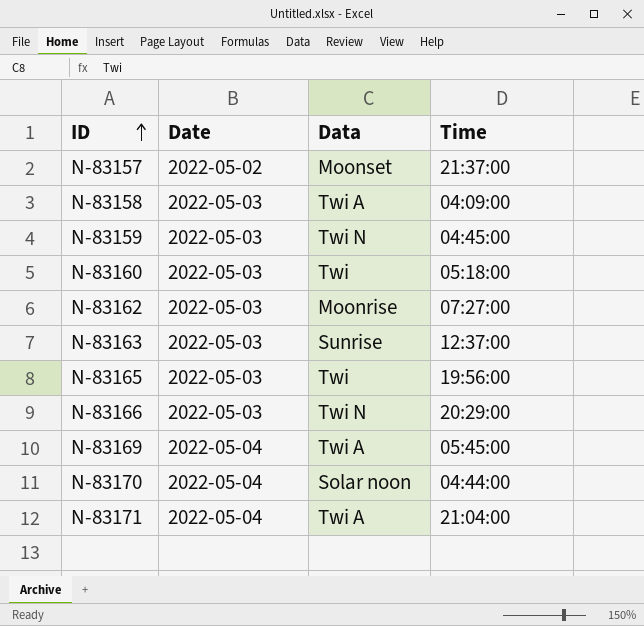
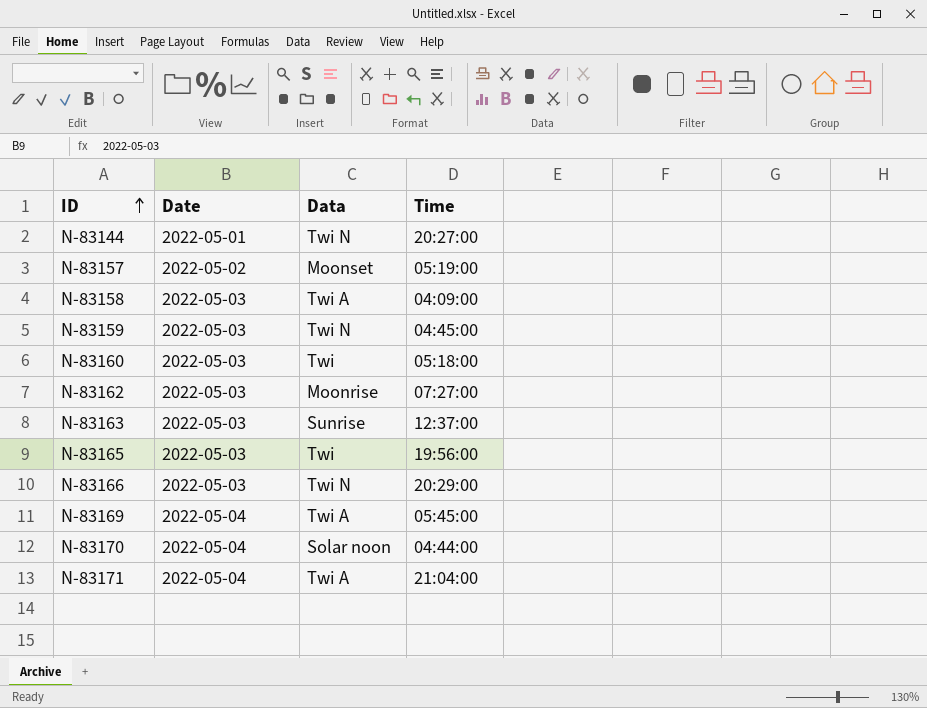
row N-83144: none -> 2022-05-01 | Twi N | 20:27:00
N-83157 | Time: 21:37:00 -> 05:19:00

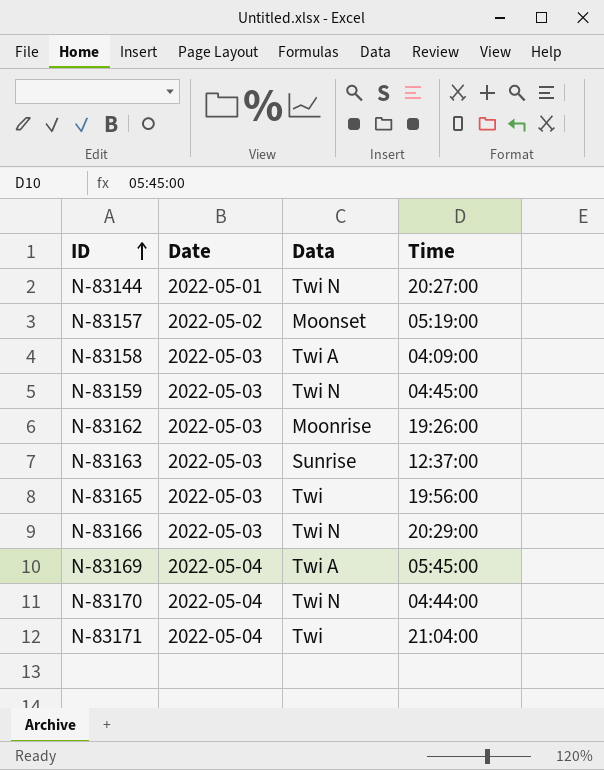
row N-83160: 2022-05-03 | Twi | 05:18:00 -> none
N-83162 | Time: 07:27:00 -> 19:26:00
N-83170 | Data: Solar noon -> Twi N
N-83171 | Data: Twi A -> Twi

